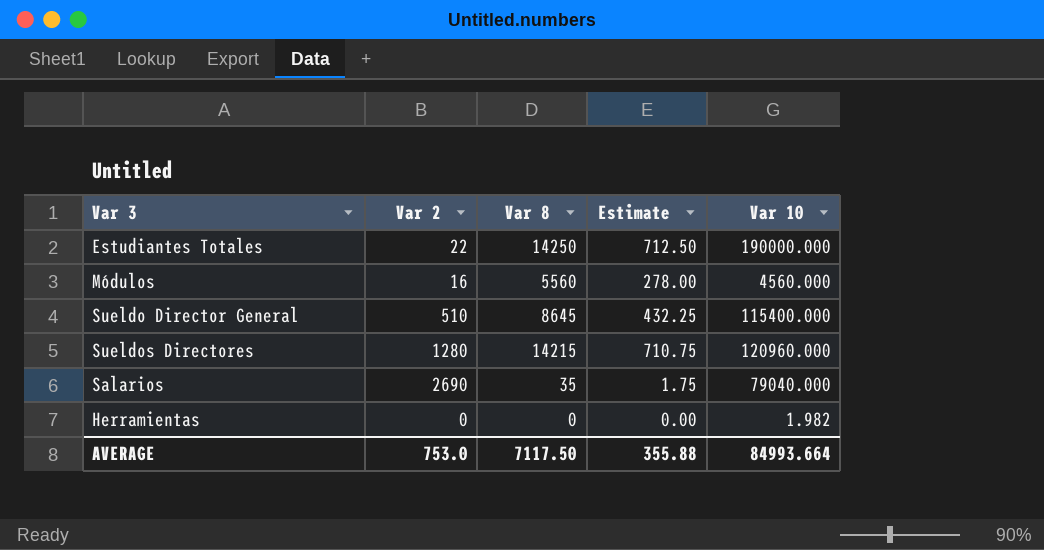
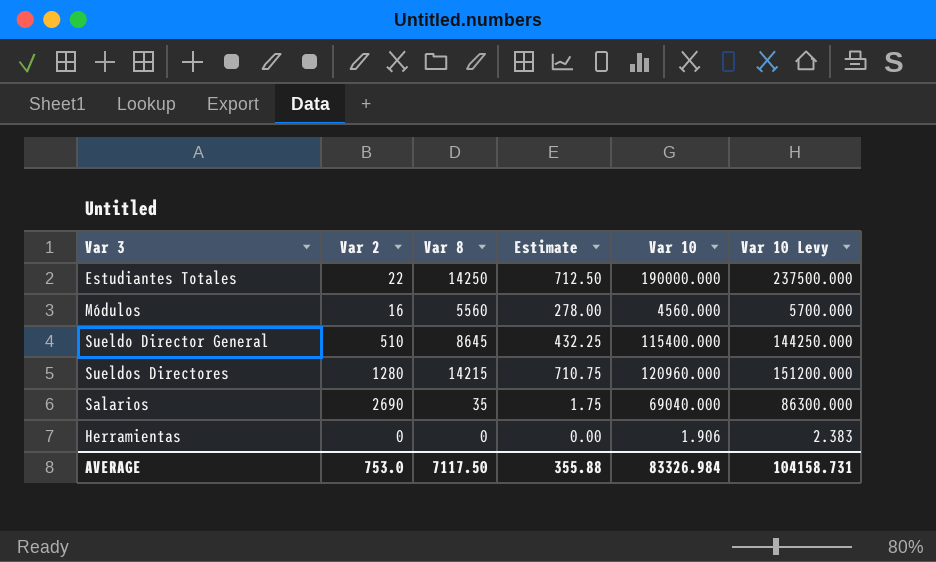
column Var 10 Levy | formula: none -> [Var 10] * 1.25
Salarios | Var 10: 79040.000 -> 69040.000
Herramientas | Var 10: 1.982 -> 1.906
AVERAGE | Var 10: 84993.664 -> 83326.984

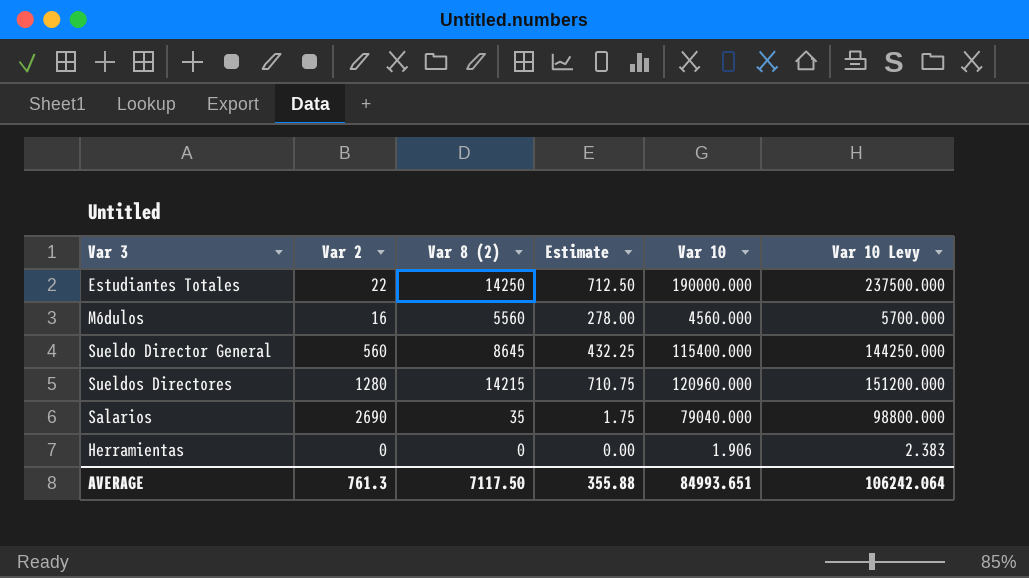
column name: Var 8 -> Var 8 (2)
Sueldo Director General | Var 2: 510 -> 560
Salarios | Var 10: 69040.000 -> 79040.000
Salarios | Var 10 Levy: 86300.000 -> 98800.000
AVERAGE | Var 2: 753.0 -> 761.3
AVERAGE | Var 10: 83326.984 -> 84993.651
AVERAGE | Var 10 Levy: 104158.731 -> 106242.064

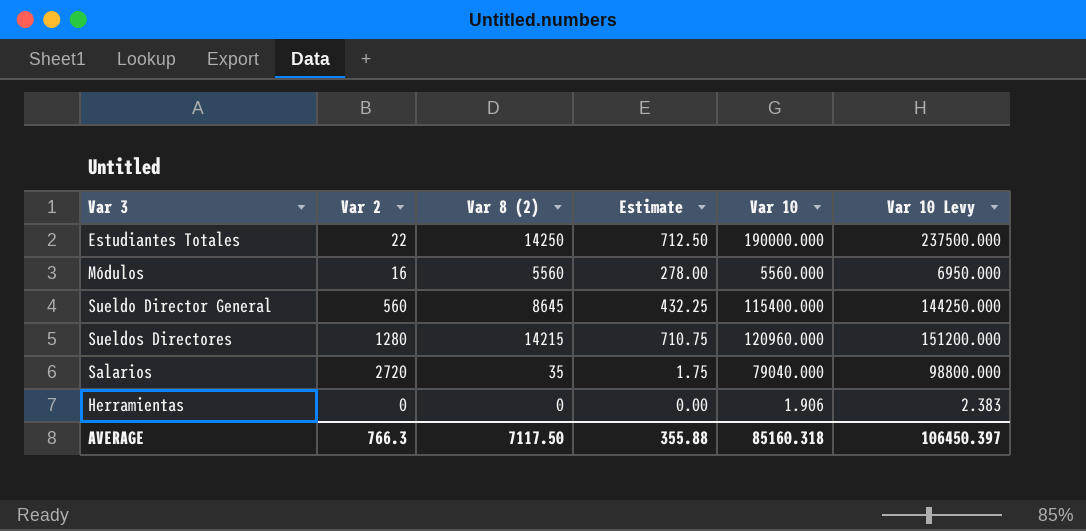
Módulos | Var 10: 4560.000 -> 5560.000
Módulos | Var 10 Levy: 5700.000 -> 6950.000
Salarios | Var 2: 2690 -> 2720
AVERAGE | Var 2: 761.3 -> 766.3
AVERAGE | Var 10: 84993.651 -> 85160.318
AVERAGE | Var 10 Levy: 106242.064 -> 106450.397

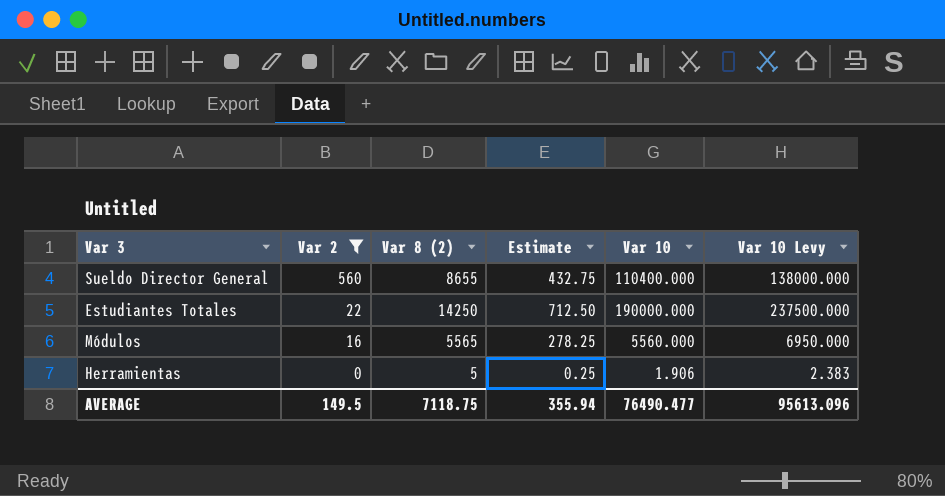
filter: none -> Var 2 <= 560
row order: none -> Var 2 descending
Sueldo Director General | Var 8 (2): 8645 -> 8655
Sueldo Director General | Estimate: 432.25 -> 432.75
Sueldo Director General | Var 10: 115400.000 -> 110400.000
Sueldo Director General | Var 10 Levy: 144250.000 -> 138000.000
Módulos | Var 8 (2): 5560 -> 5565
Módulos | Estimate: 278.00 -> 278.25
Herramientas | Var 8 (2): 0 -> 5
Herramientas | Estimate: 0.00 -> 0.25
AVERAGE | Var 2: 766.3 -> 149.5
AVERAGE | Var 8 (2): 7117.50 -> 7118.75
AVERAGE | Estimate: 355.88 -> 355.94
AVERAGE | Var 10: 85160.318 -> 76490.477
AVERAGE | Var 10 Levy: 106450.397 -> 95613.096

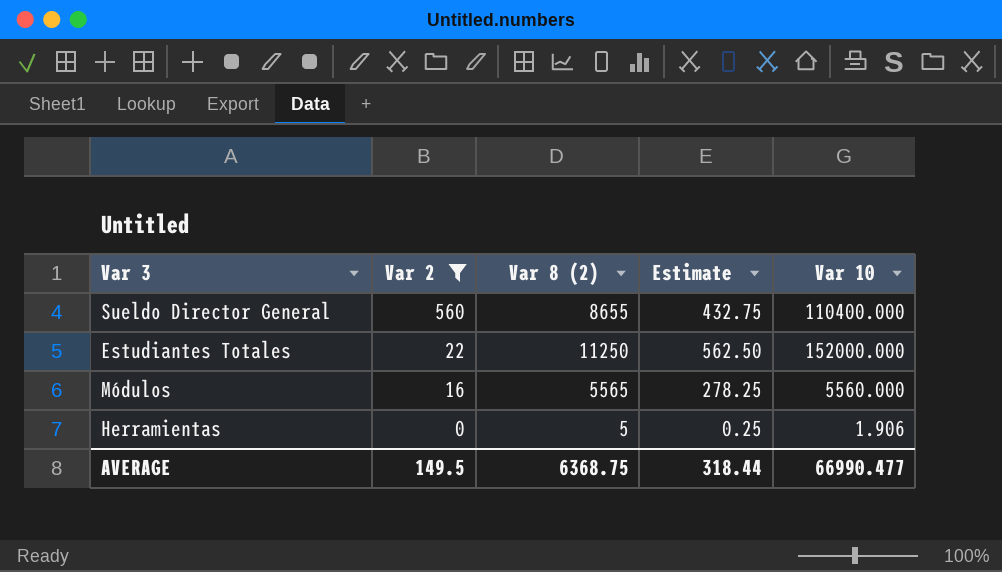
column Var 10 Levy | formula: [Var 10] * 1.25 -> none
Estudiantes Totales | Var 8 (2): 14250 -> 11250
Estudiantes Totales | Estimate: 712.50 -> 562.50
Estudiantes Totales | Var 10: 190000.000 -> 152000.000
AVERAGE | Var 8 (2): 7118.75 -> 6368.75
AVERAGE | Estimate: 355.94 -> 318.44
AVERAGE | Var 10: 76490.477 -> 66990.477

